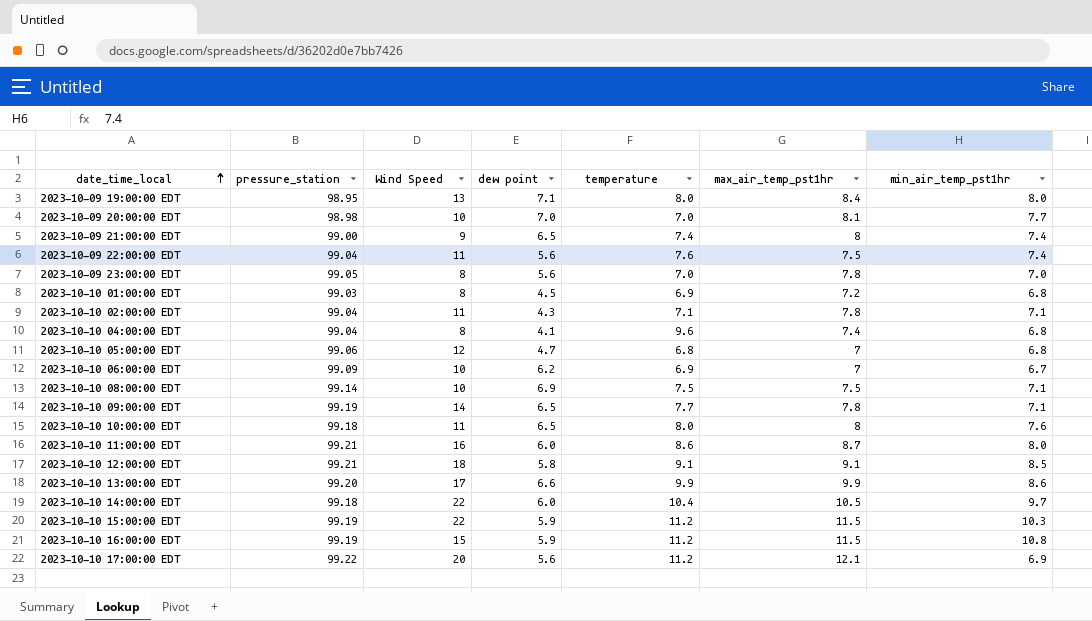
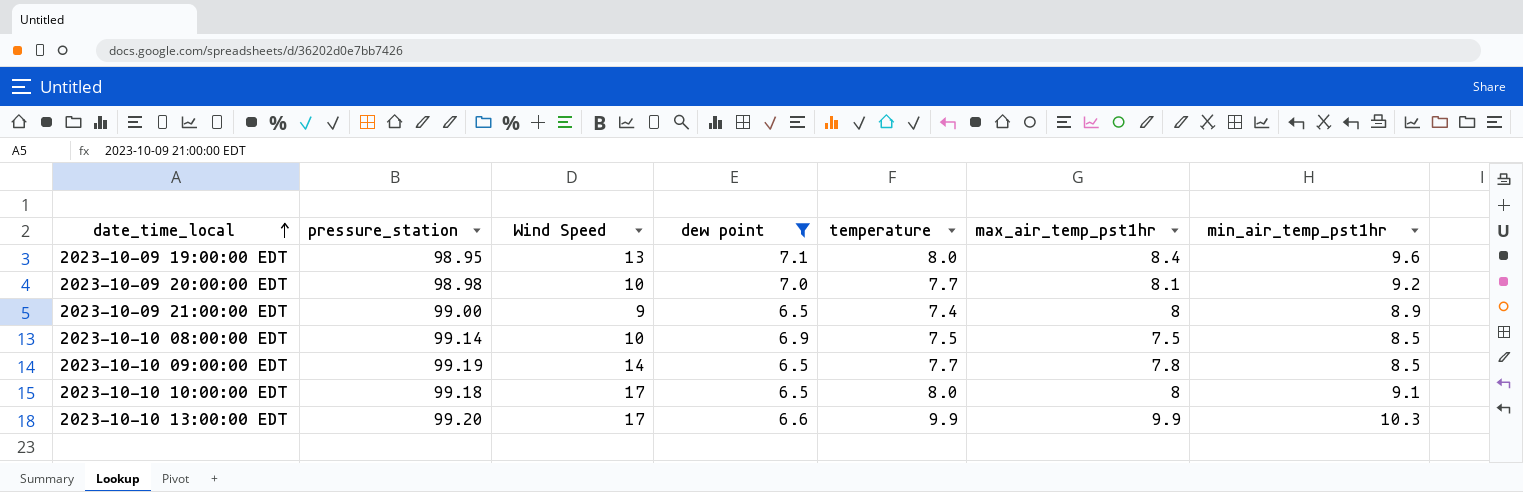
filter: none -> dew point >= 6.5
2023-10-09 19:00:00 EDT | min_air_temp_pst1hr: 8.0 -> 9.6
2023-10-09 20:00:00 EDT | temperature: 7.0 -> 7.7
2023-10-09 20:00:00 EDT | min_air_temp_pst1hr: 7.7 -> 9.2
2023-10-09 21:00:00 EDT | min_air_temp_pst1hr: 7.4 -> 8.9
2023-10-10 08:00:00 EDT | min_air_temp_pst1hr: 7.1 -> 8.5
2023-10-10 09:00:00 EDT | min_air_temp_pst1hr: 7.1 -> 8.5
2023-10-10 10:00:00 EDT | Wind Speed: 11 -> 17
2023-10-10 10:00:00 EDT | min_air_temp_pst1hr: 7.6 -> 9.1
2023-10-10 13:00:00 EDT | min_air_temp_pst1hr: 8.6 -> 10.3

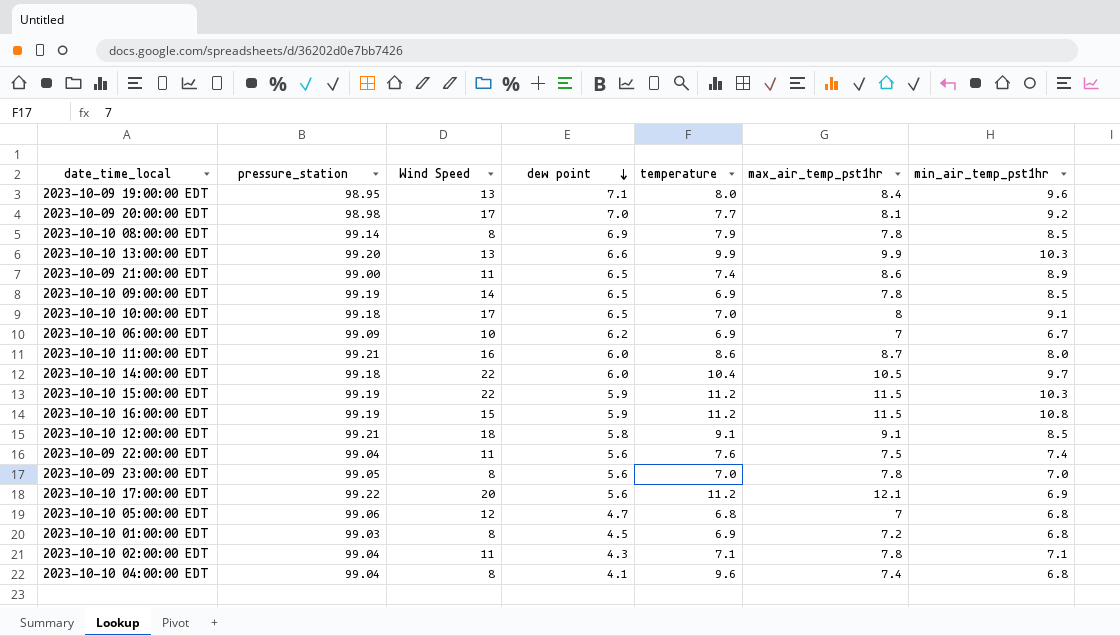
filter: dew point >= 6.5 -> none
row order: date_time_local ascending -> dew point descending
2023-10-09 20:00:00 EDT | Wind Speed: 10 -> 17
2023-10-10 08:00:00 EDT | Wind Speed: 10 -> 8
2023-10-10 08:00:00 EDT | temperature: 7.5 -> 7.9
2023-10-10 08:00:00 EDT | max_air_temp_pst1hr: 7.5 -> 7.8
2023-10-10 13:00:00 EDT | Wind Speed: 17 -> 13
2023-10-09 21:00:00 EDT | Wind Speed: 9 -> 11
2023-10-09 21:00:00 EDT | max_air_temp_pst1hr: 8 -> 8.6
2023-10-10 09:00:00 EDT | temperature: 7.7 -> 6.9
2023-10-10 10:00:00 EDT | temperature: 8.0 -> 7.0

